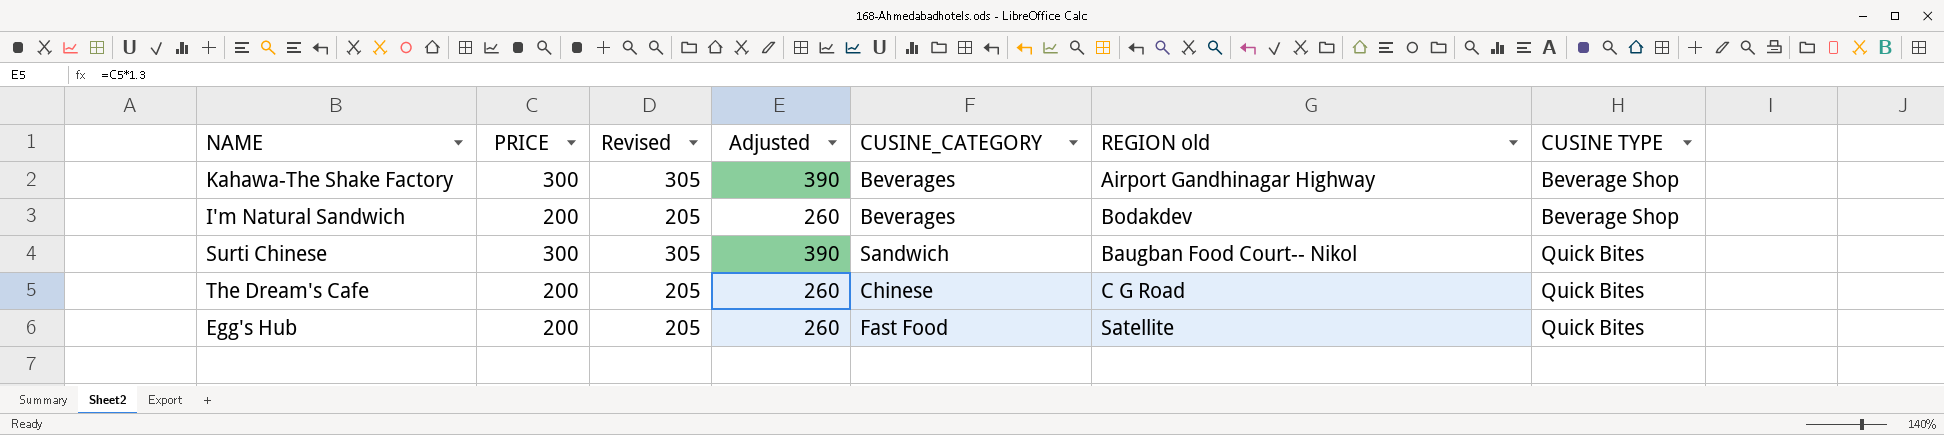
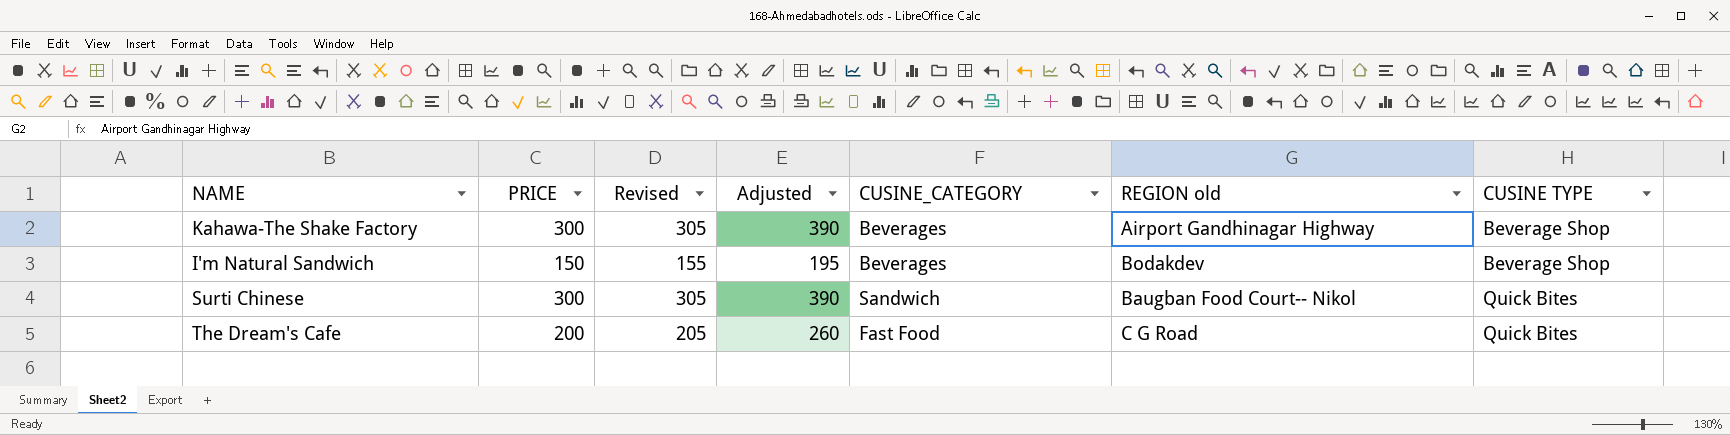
row Egg's Hub: 200 | 205 | 260 | Fast Food | Satellite | Quick Bites -> none
I'm Natural Sandwich | PRICE: 200 -> 150
I'm Natural Sandwich | Revised: 205 -> 155
I'm Natural Sandwich | Adjusted: 260 -> 195
The Dream's Cafe | CUSINE_CATEGORY: Chinese -> Fast Food

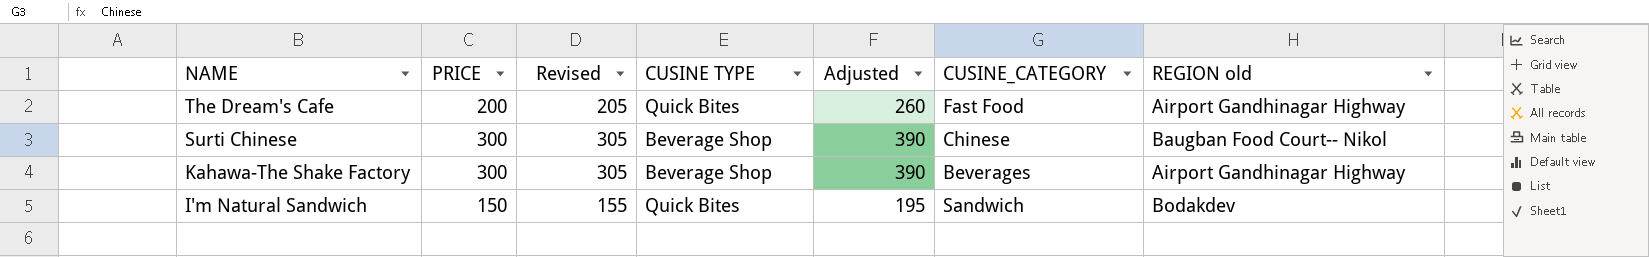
row order: CUSINE TYPE ascending -> NAME descending
column CUSINE TYPE | position: 7 -> 4
The Dream's Cafe | REGION old: C G Road -> Airport Gandhinagar Highway
Surti Chinese | CUSINE TYPE: Quick Bites -> Beverage Shop
Surti Chinese | CUSINE_CATEGORY: Sandwich -> Chinese
I'm Natural Sandwich | CUSINE TYPE: Beverage Shop -> Quick Bites
I'm Natural Sandwich | CUSINE_CATEGORY: Beverages -> Sandwich

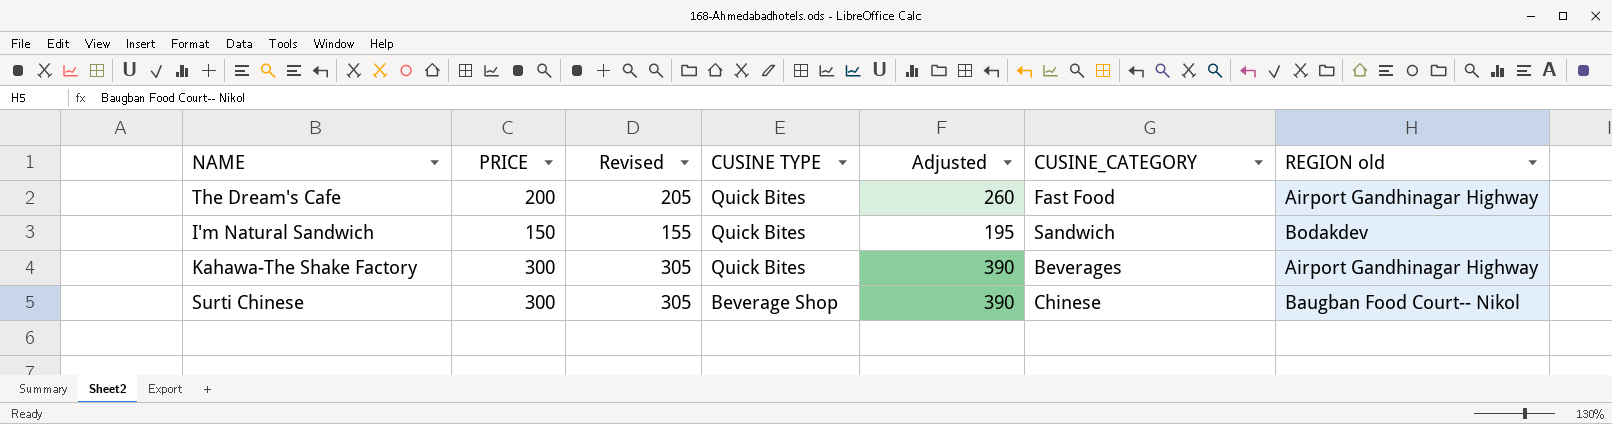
row order: NAME descending -> CUSINE TYPE descending
Kahawa-The Shake Factory | CUSINE TYPE: Beverage Shop -> Quick Bites

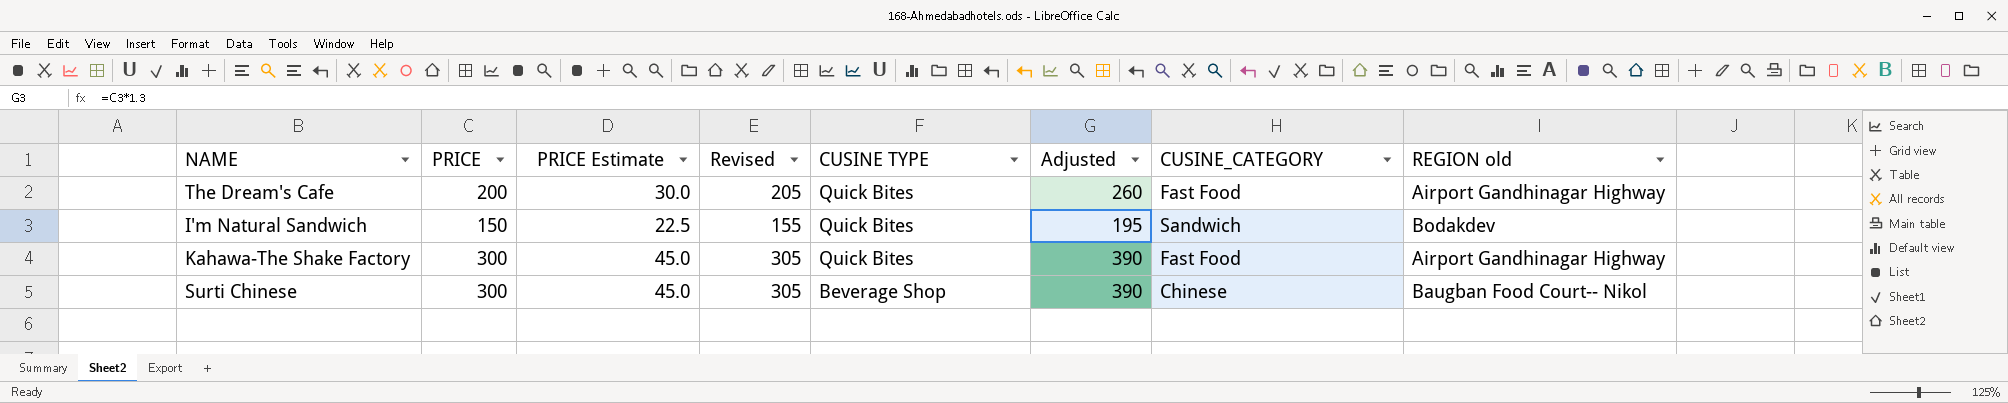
column PRICE Estimate | formula: none -> [PRICE] * 0.15
Kahawa-The Shake Factory | CUSINE_CATEGORY: Beverages -> Fast Food

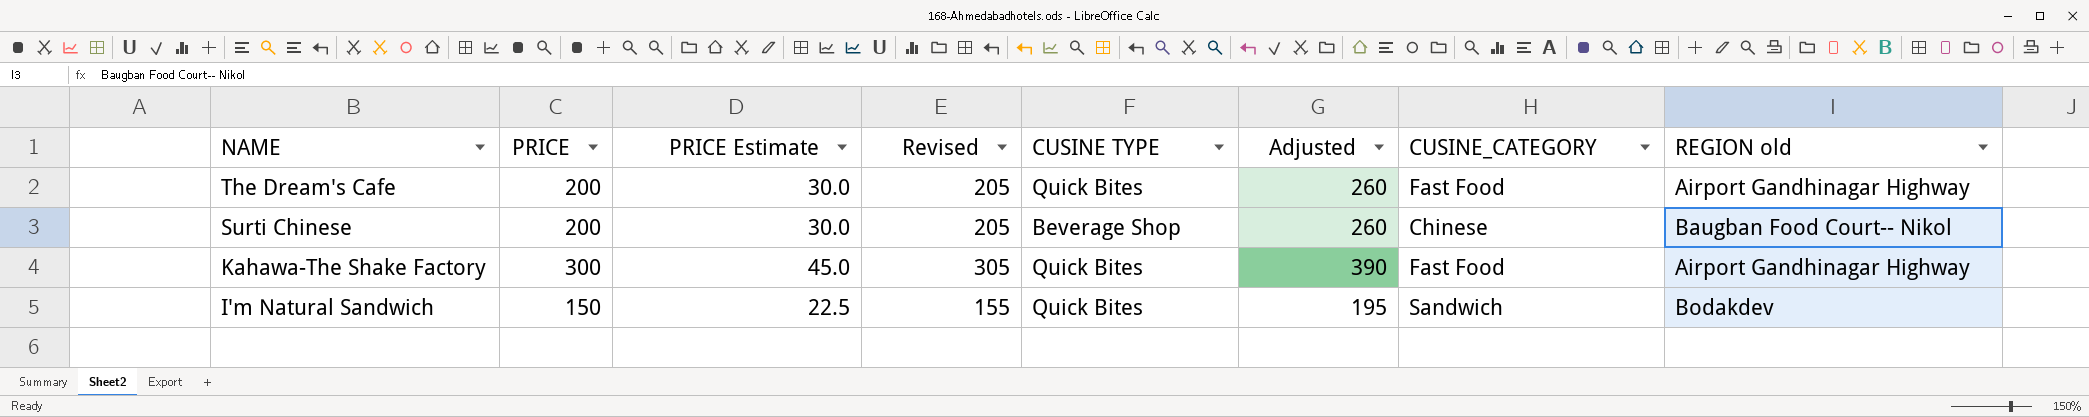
row order: CUSINE TYPE descending -> NAME descending
Surti Chinese | PRICE: 300 -> 200
Surti Chinese | PRICE Estimate: 45.0 -> 30.0
Surti Chinese | Revised: 305 -> 205
Surti Chinese | Adjusted: 390 -> 260

